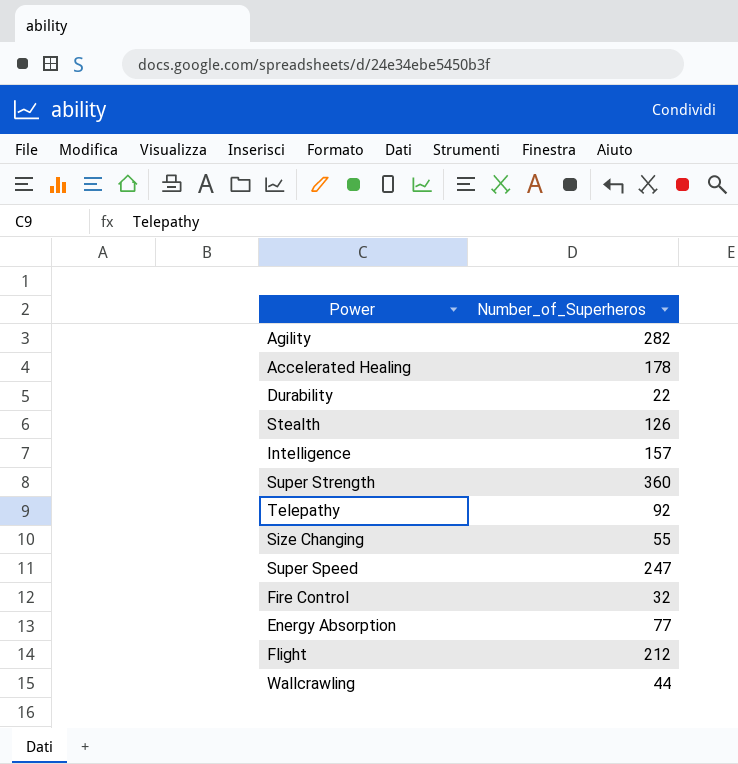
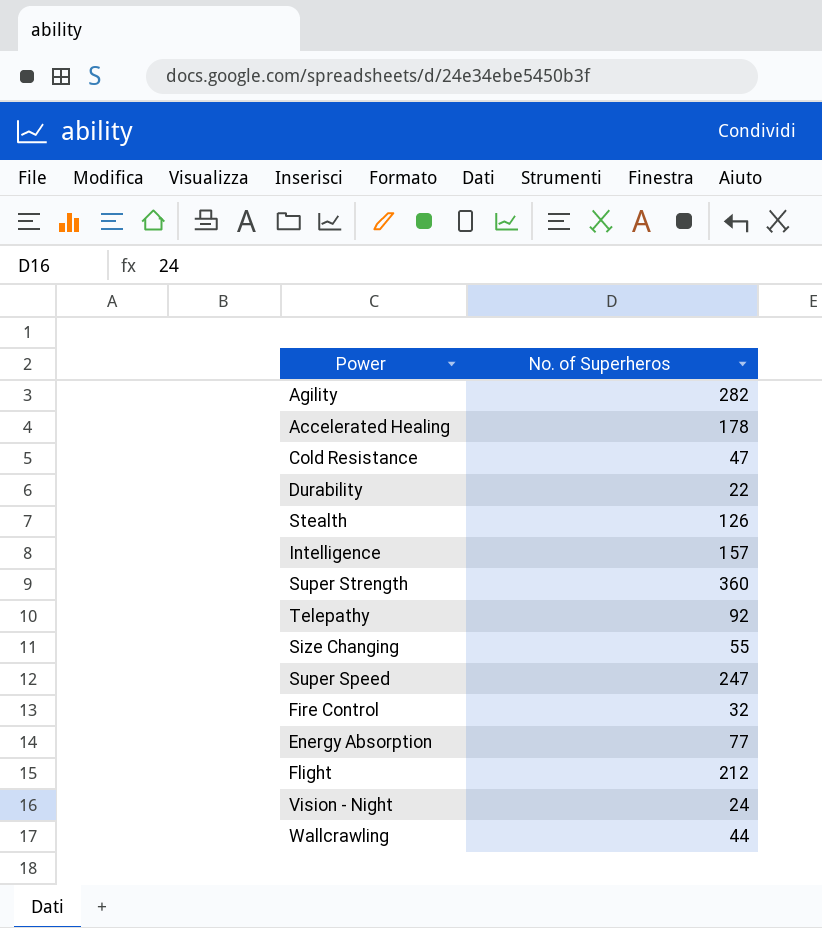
column name: Number_of_Superheros -> No. of Superheros
row Cold Resistance: none -> 47
row Vision - Night: none -> 24

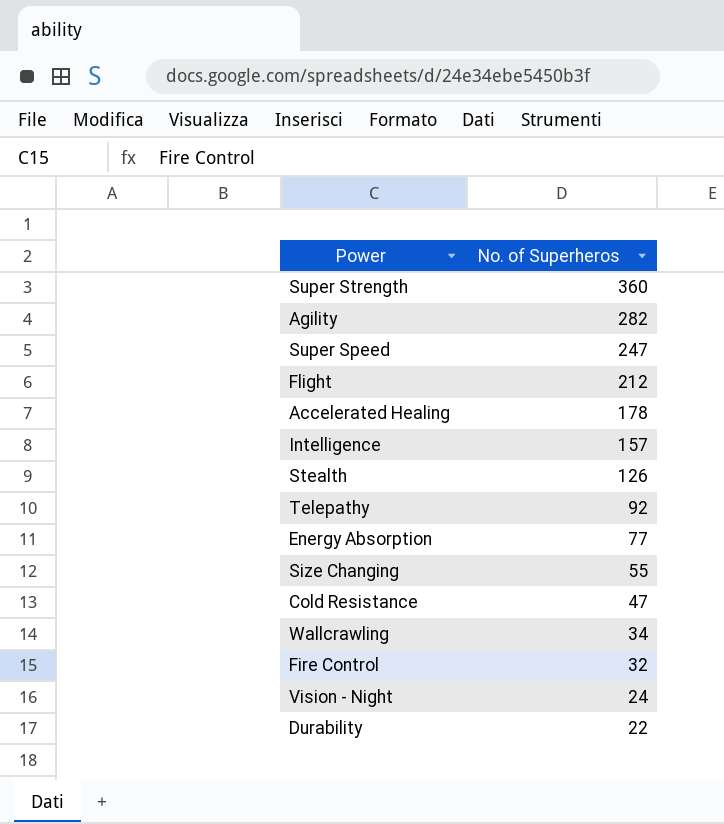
row order: none -> No. of Superheros descending
Wallcrawling | No. of Superheros: 44 -> 34

